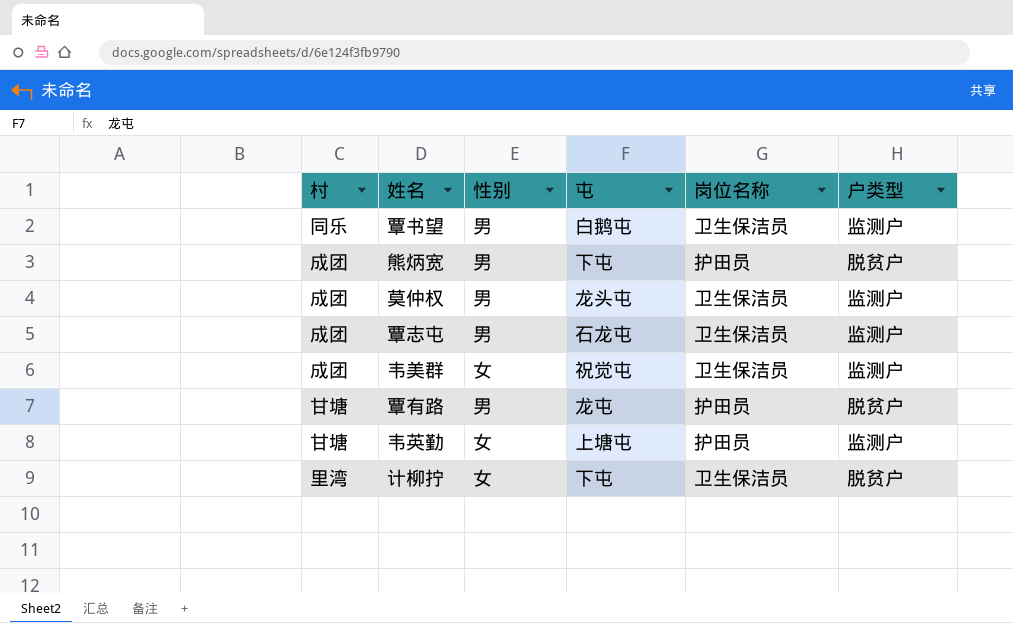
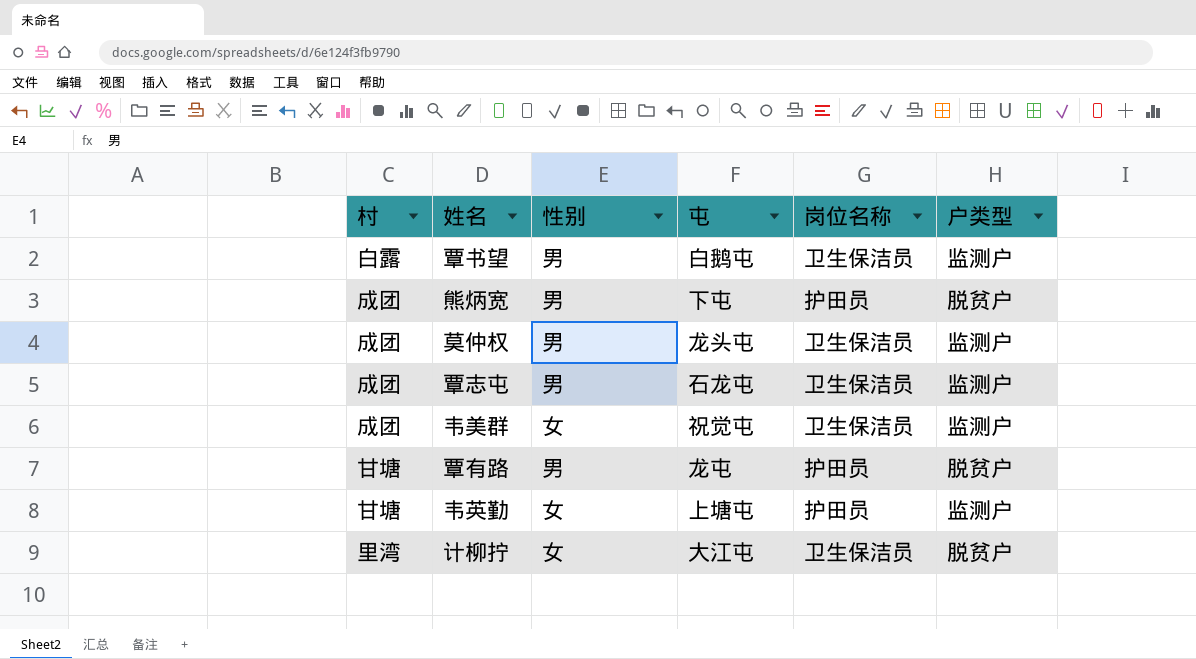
覃书望 | 村: 同乐 -> 白露
计柳拧 | 屯: 下屯 -> 大江屯

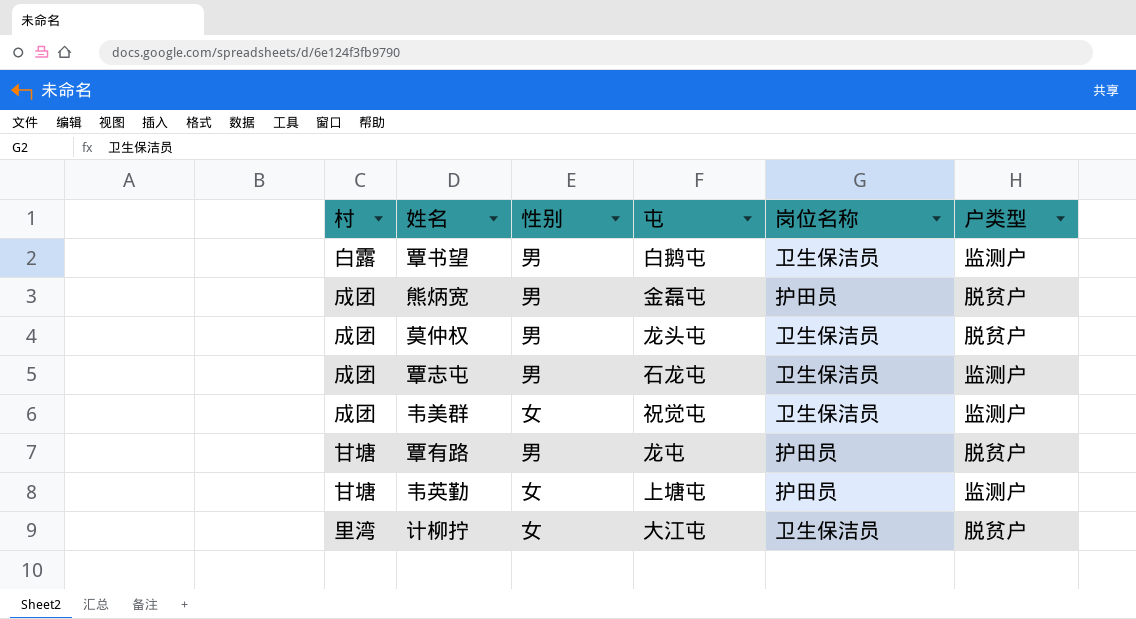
熊炳宽 | 屯: 下屯 -> 金磊屯
莫仲权 | 户类型: 监测户 -> 脱贫户

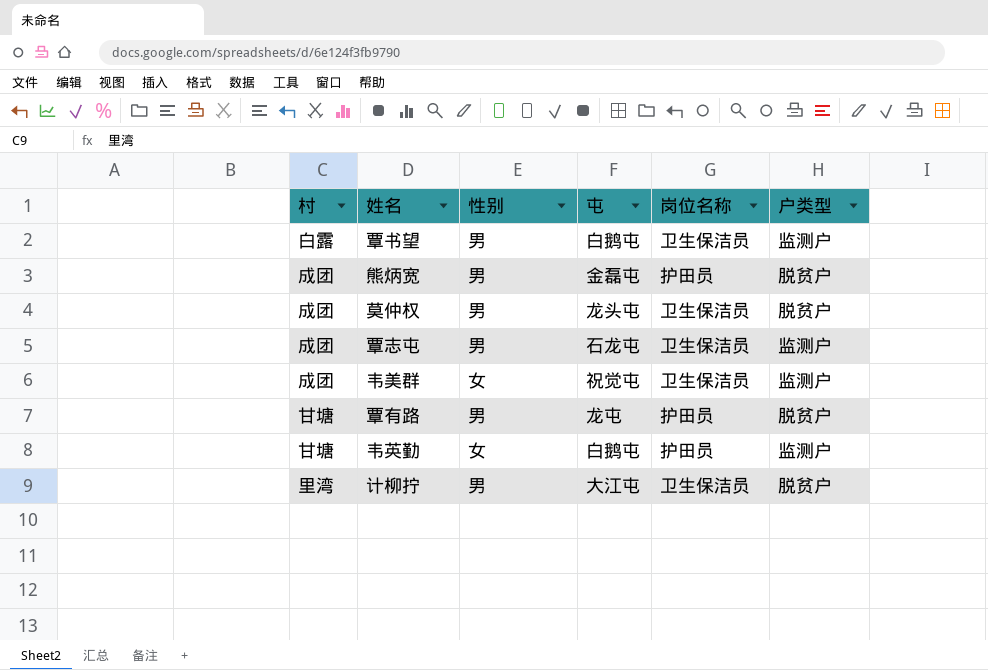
韦英勤 | 屯: 上塘屯 -> 白鹅屯
计柳拧 | 性别: 女 -> 男

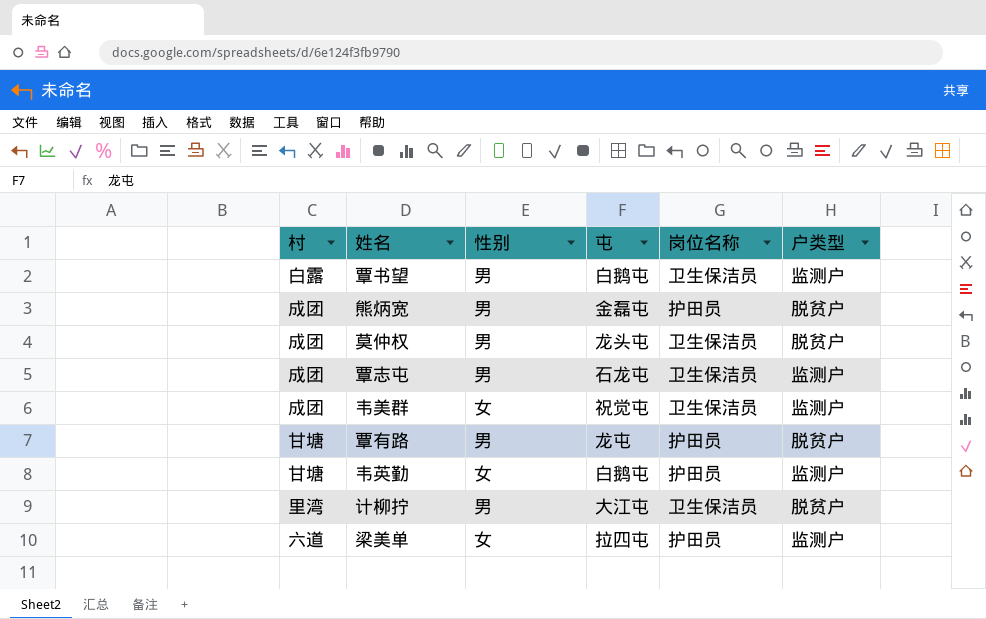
row 梁美单: none -> 六道 | 女 | 拉四屯 | 护田员 | 监测户

